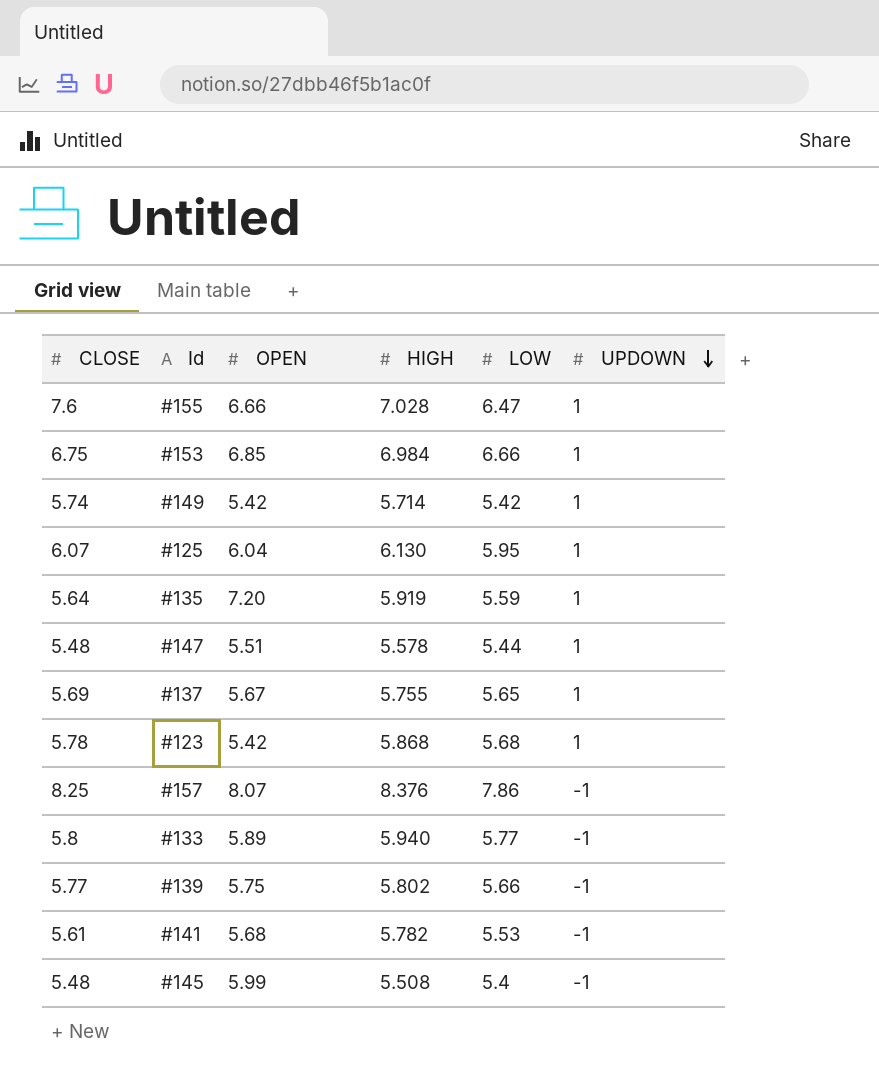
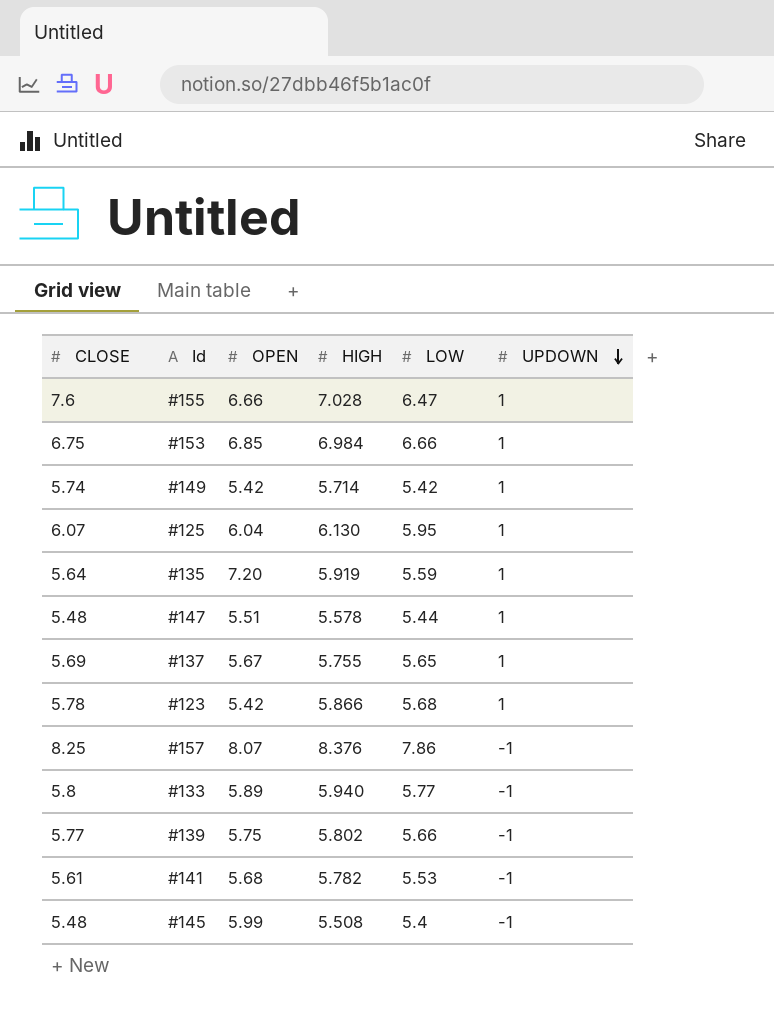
#123 | HIGH: 5.868 -> 5.866

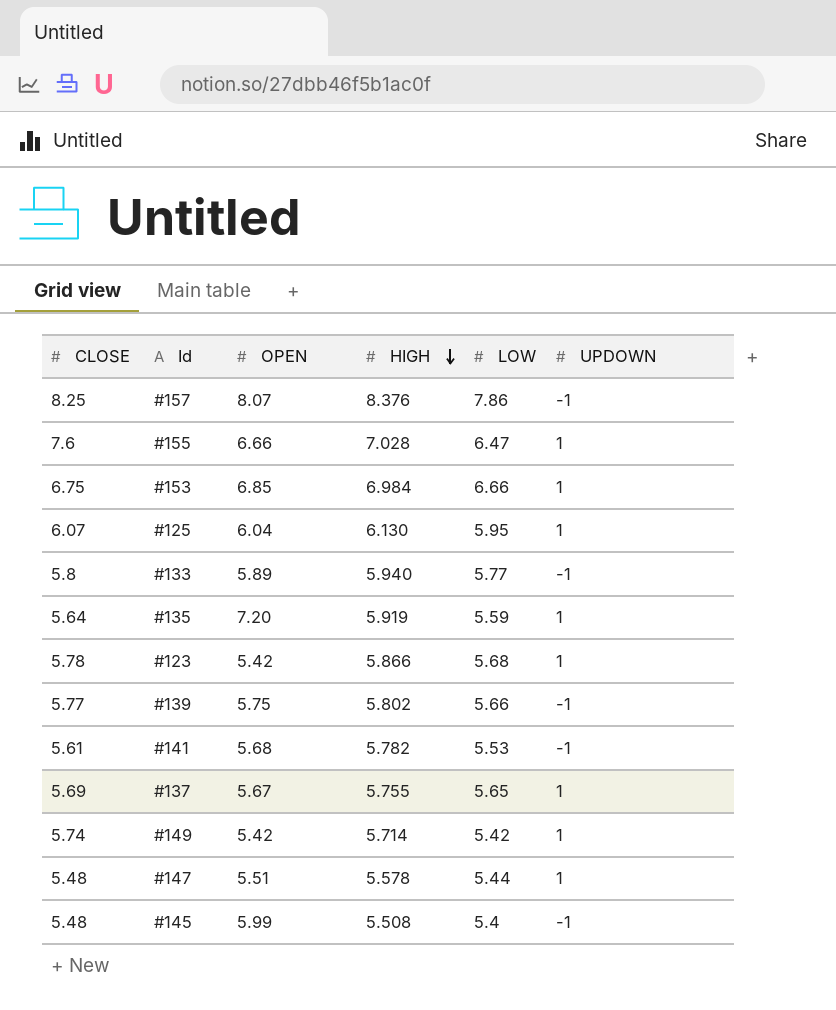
row order: UPDOWN descending -> HIGH descending

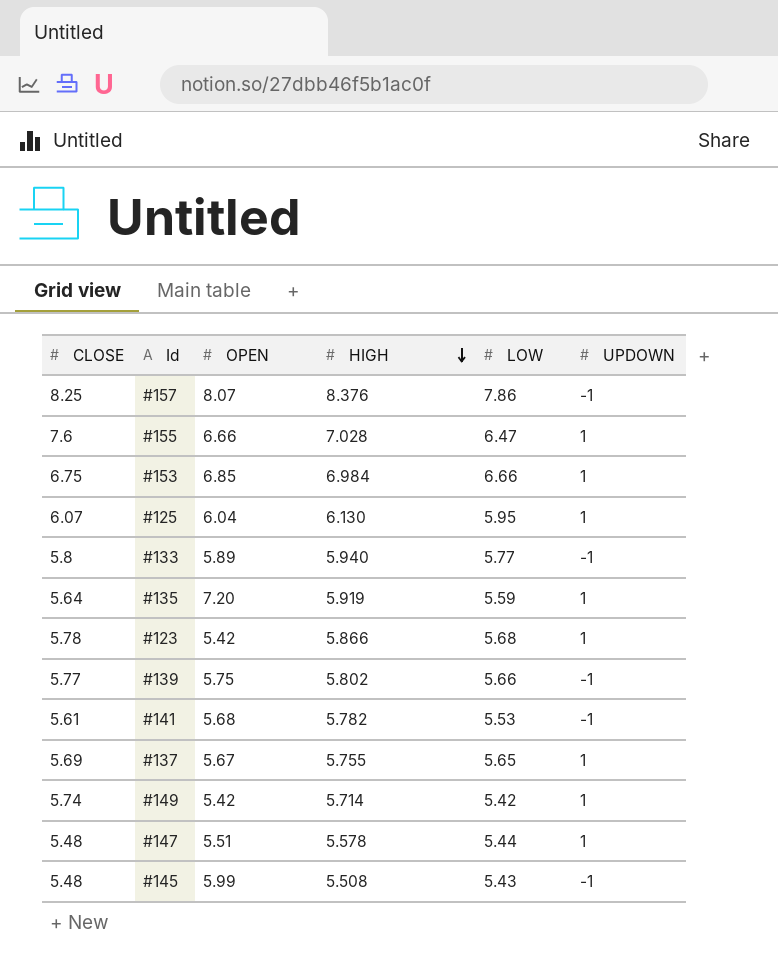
#145 | LOW: 5.4 -> 5.43

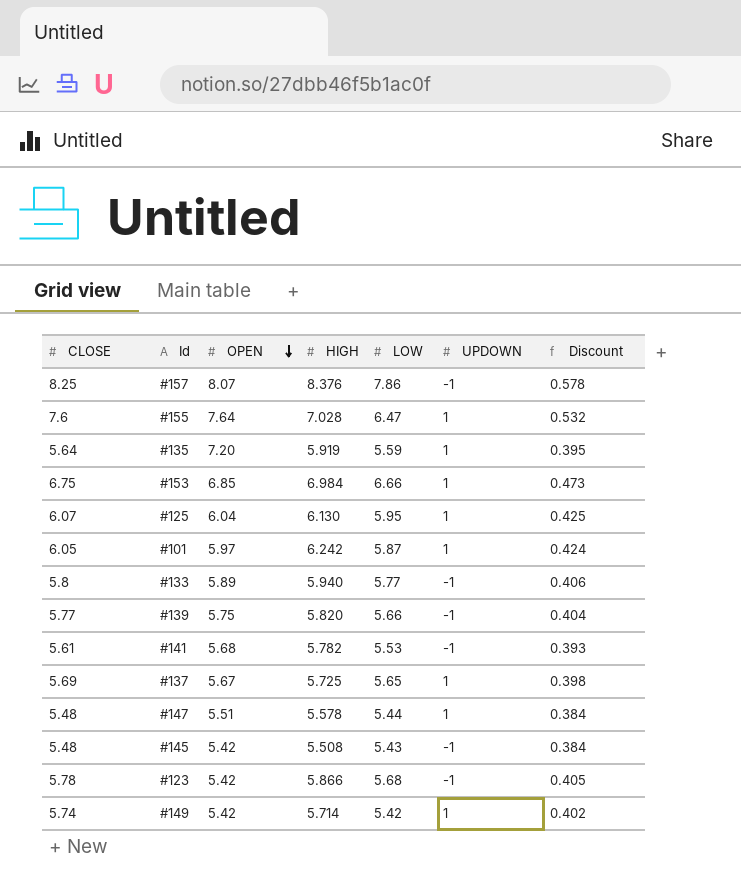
row order: HIGH descending -> OPEN descending
column Discount | formula: none -> [CLOSE] * 0.07
#155 | OPEN: 6.66 -> 7.64
row #101: none -> 6.05 | 5.97 | 6.242 | 5.87 | 1 | 0.424
#139 | HIGH: 5.802 -> 5.820
#137 | HIGH: 5.755 -> 5.725
#145 | OPEN: 5.99 -> 5.42
#123 | UPDOWN: 1 -> -1

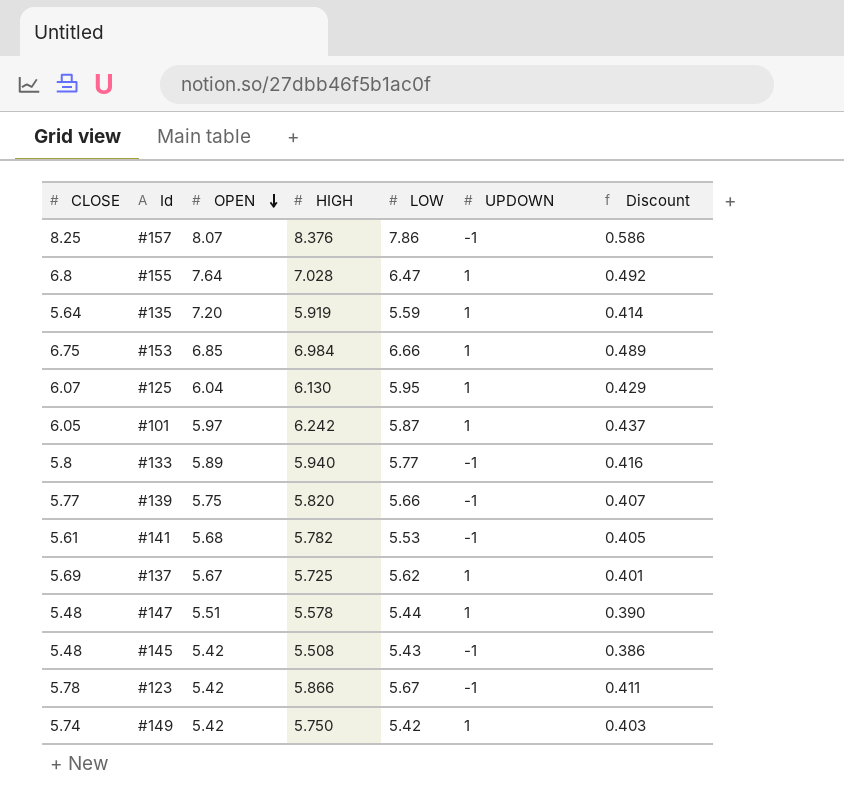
column Discount | formula: [CLOSE] * 0.07 -> [HIGH] * 0.07
#155 | CLOSE: 7.6 -> 6.8
#137 | LOW: 5.65 -> 5.62
#123 | LOW: 5.68 -> 5.67
#149 | HIGH: 5.714 -> 5.750

